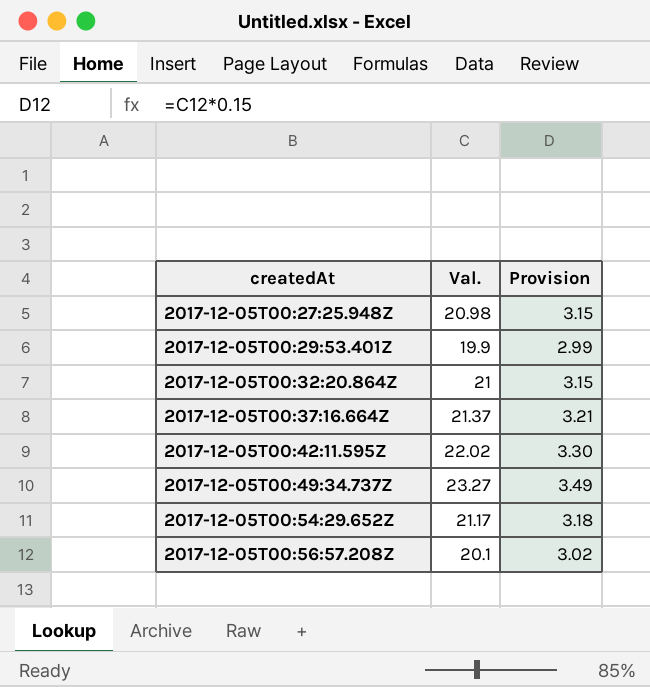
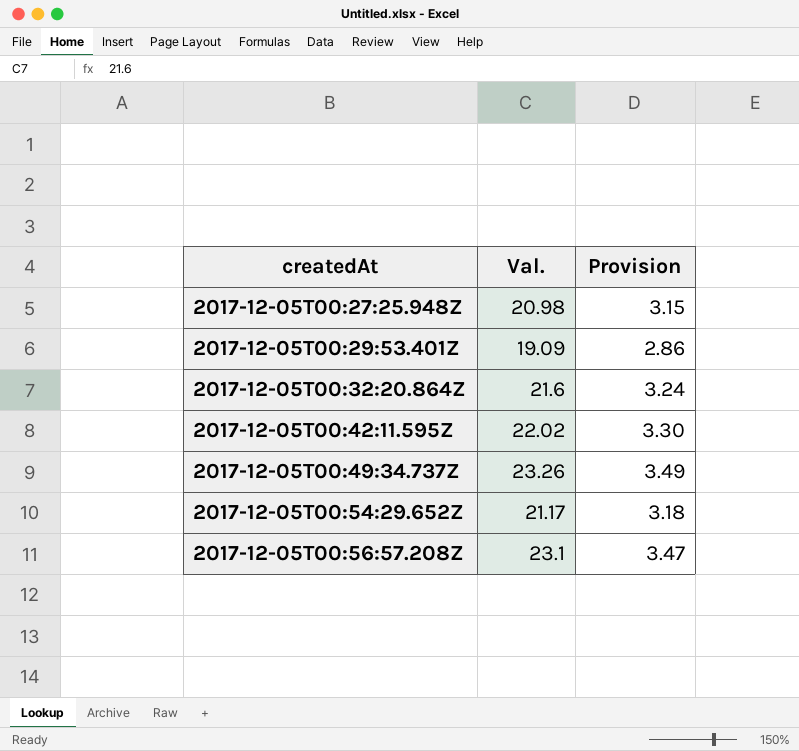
row 2017-12-05T00:37:16.664Z: 21.37 | 3.21 -> none
2017-12-05T00:29:53.401Z | Val.: 19.9 -> 19.09
2017-12-05T00:29:53.401Z | Provision: 2.99 -> 2.86
2017-12-05T00:32:20.864Z | Val.: 21 -> 21.6
2017-12-05T00:32:20.864Z | Provision: 3.15 -> 3.24
2017-12-05T00:49:34.737Z | Val.: 23.27 -> 23.26
2017-12-05T00:56:57.208Z | Val.: 20.1 -> 23.1
2017-12-05T00:56:57.208Z | Provision: 3.02 -> 3.47

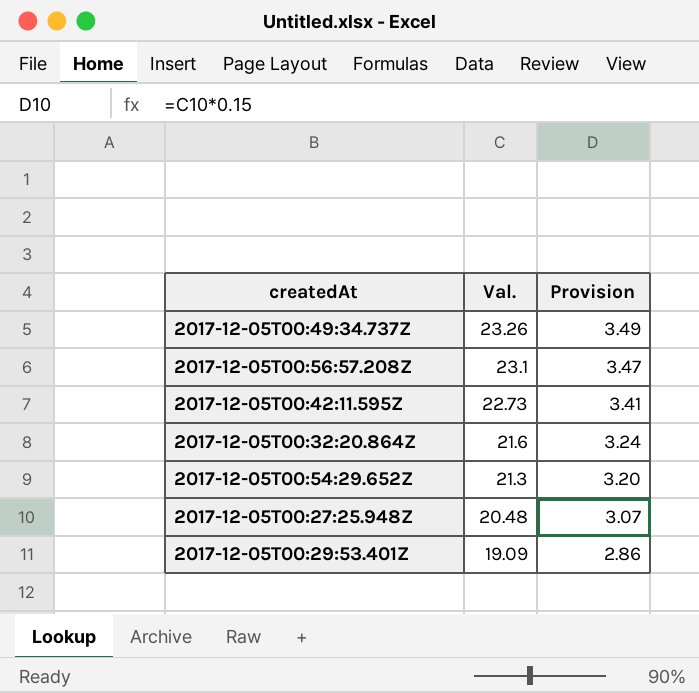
row order: createdAt ascending -> Val. descending
2017-12-05T00:42:11.595Z | Val.: 22.02 -> 22.73
2017-12-05T00:42:11.595Z | Provision: 3.30 -> 3.41
2017-12-05T00:54:29.652Z | Val.: 21.17 -> 21.3
2017-12-05T00:54:29.652Z | Provision: 3.18 -> 3.20
2017-12-05T00:27:25.948Z | Val.: 20.98 -> 20.48
2017-12-05T00:27:25.948Z | Provision: 3.15 -> 3.07

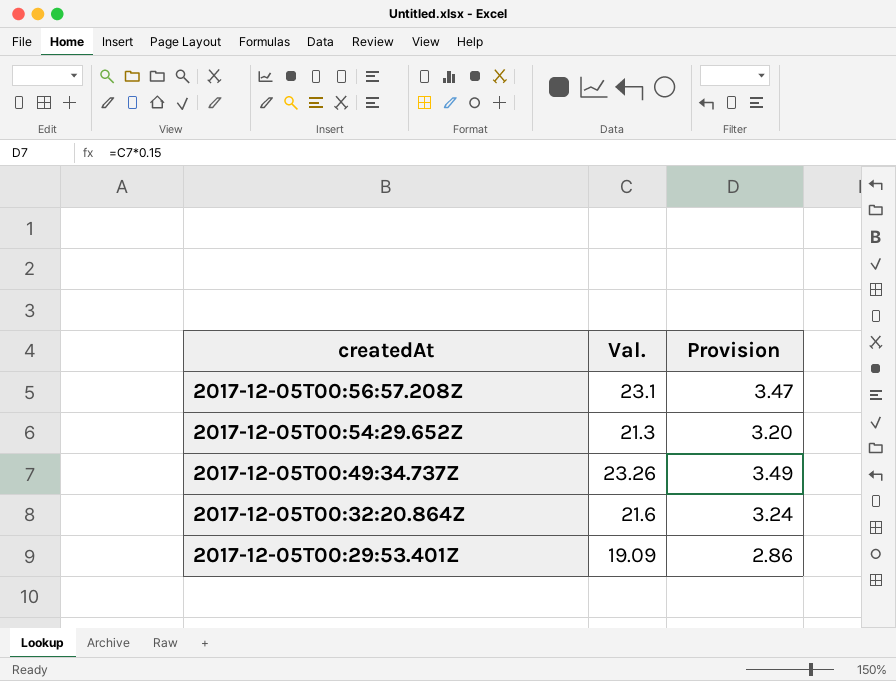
row order: Val. descending -> createdAt descending
row 2017-12-05T00:42:11.595Z: 22.73 | 3.41 -> none
row 2017-12-05T00:27:25.948Z: 20.48 | 3.07 -> none

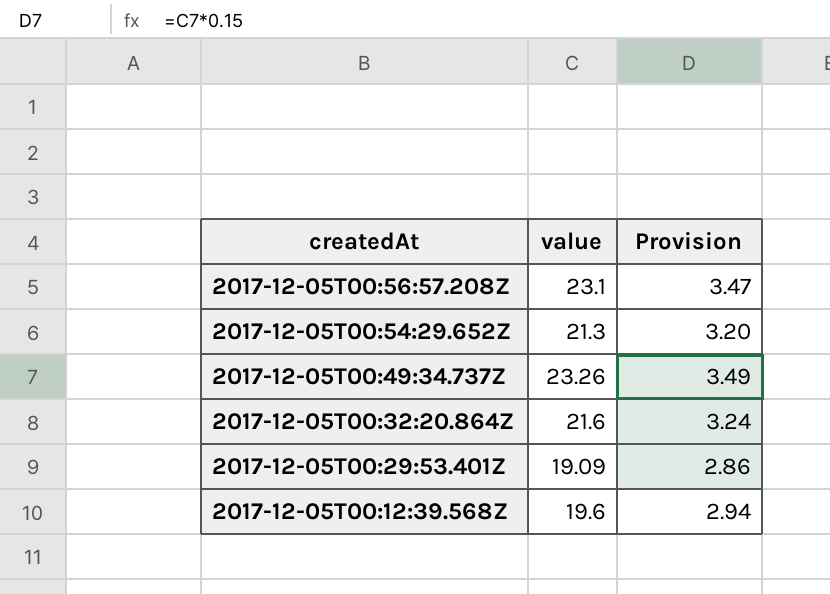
column name: Val. -> value
row 2017-12-05T00:12:39.568Z: none -> 19.6 | 2.94

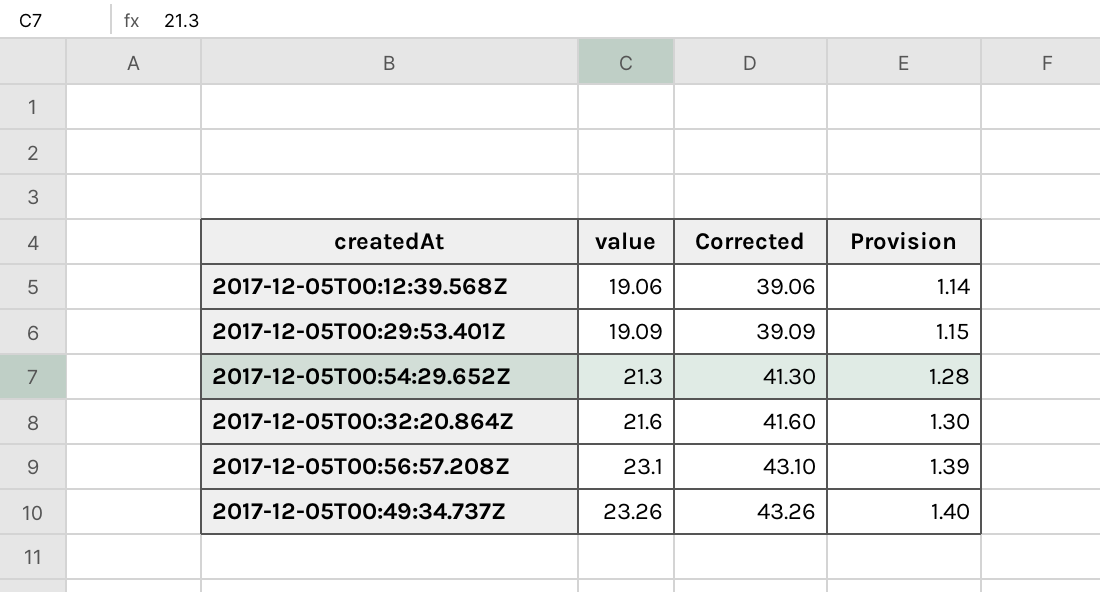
row order: createdAt descending -> value ascending
column Corrected | formula: none -> [value] + 20
column Provision | formula: [value] * 0.15 -> [value] * 0.06
2017-12-05T00:12:39.568Z | value: 19.6 -> 19.06

